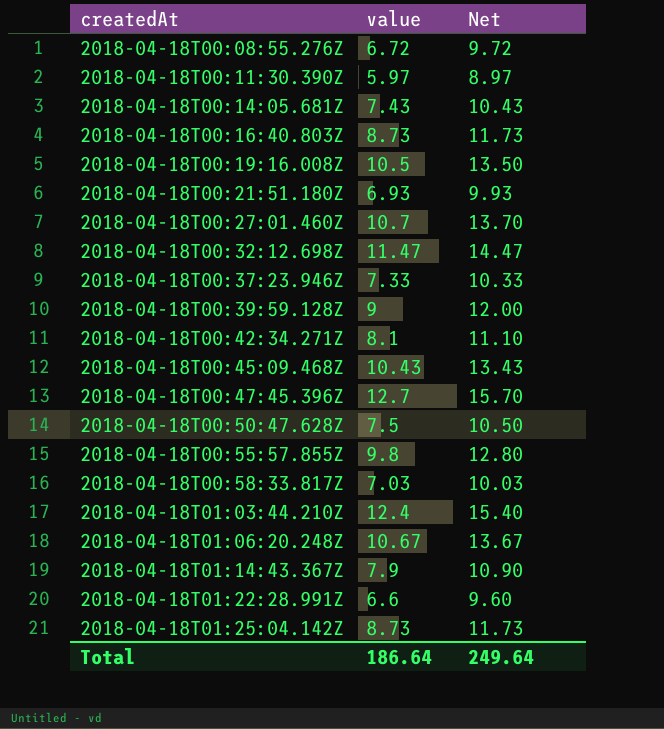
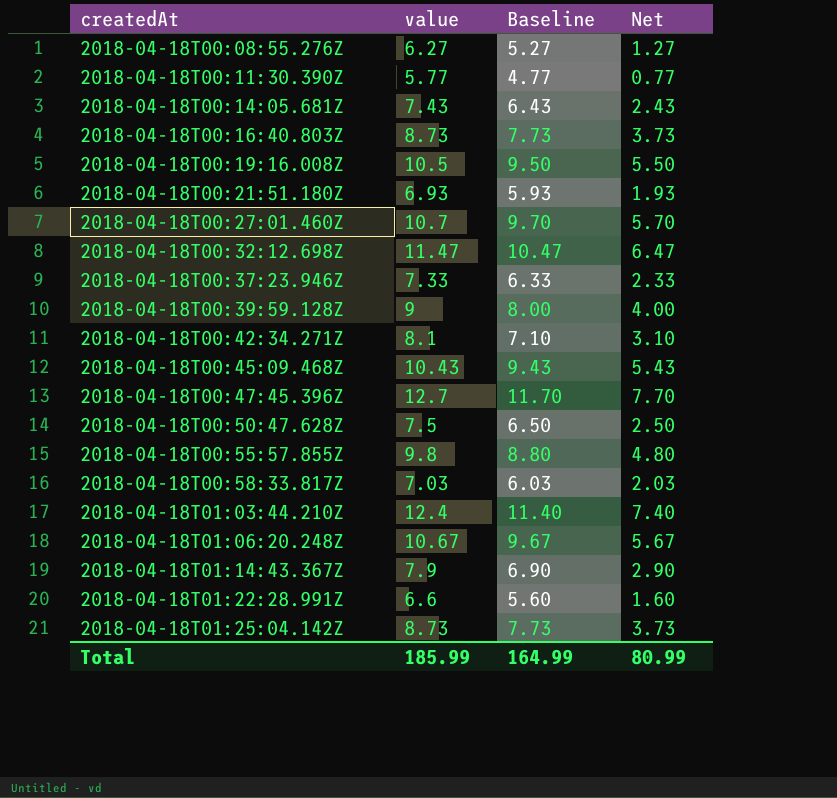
column Baseline | formula: none -> [value] - 1
column Net | formula: [value] + 3 -> [value] - 5
2018-04-18T00:08:55.276Z | value: 6.72 -> 6.27
2018-04-18T00:11:30.390Z | value: 5.97 -> 5.77
Total | value: 186.64 -> 185.99
Total | Net: 249.64 -> 80.99

